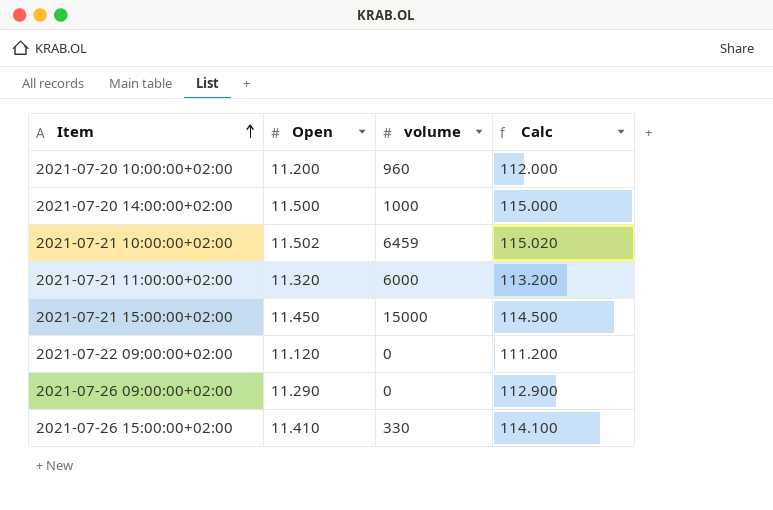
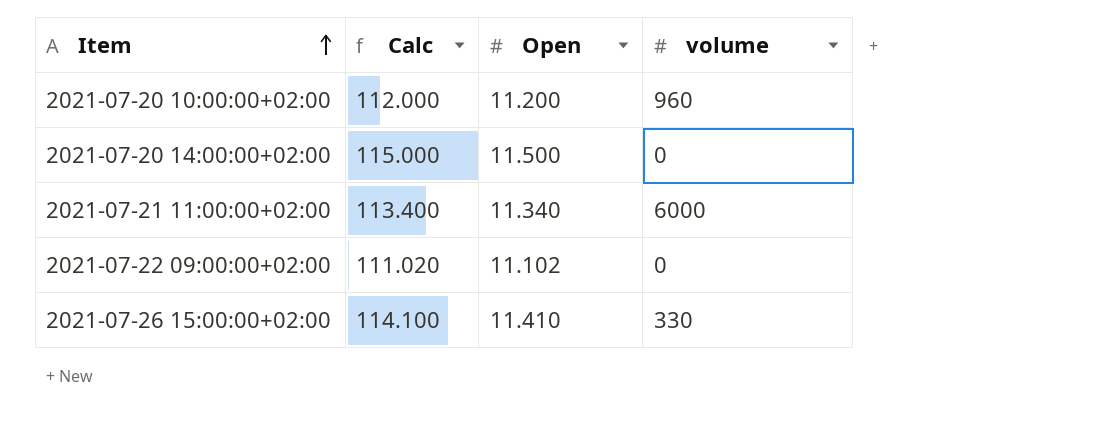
column Calc | position: 4 -> 2
row 2021-07-21 10:00:00+02:00: 11.502 | 6459 | 115.020 -> none
row 2021-07-21 15:00:00+02:00: 11.450 | 15000 | 114.500 -> none
row 2021-07-26 09:00:00+02:00: 11.290 | 0 | 112.900 -> none
2021-07-20 14:00:00+02:00 | volume: 1000 -> 0
2021-07-21 11:00:00+02:00 | Calc: 113.200 -> 113.400
2021-07-21 11:00:00+02:00 | Open: 11.320 -> 11.340
2021-07-22 09:00:00+02:00 | Calc: 111.200 -> 111.020
2021-07-22 09:00:00+02:00 | Open: 11.120 -> 11.102

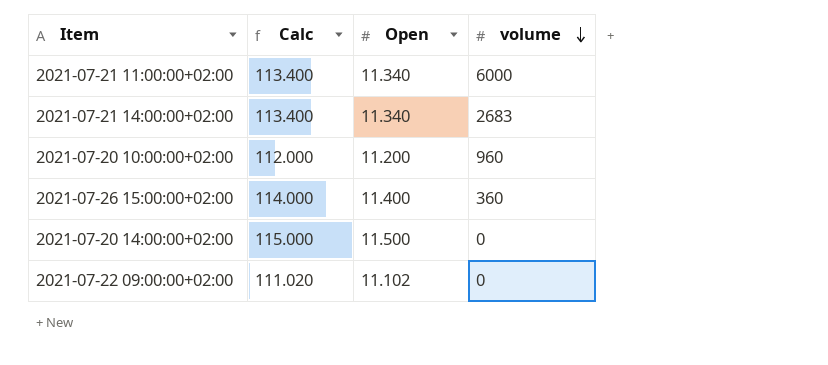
row order: Item ascending -> volume descending
row 2021-07-21 14:00:00+02:00: none -> 113.400 | 11.340 | 2683
2021-07-26 15:00:00+02:00 | Calc: 114.100 -> 114.000
2021-07-26 15:00:00+02:00 | Open: 11.410 -> 11.400
2021-07-26 15:00:00+02:00 | volume: 330 -> 360

